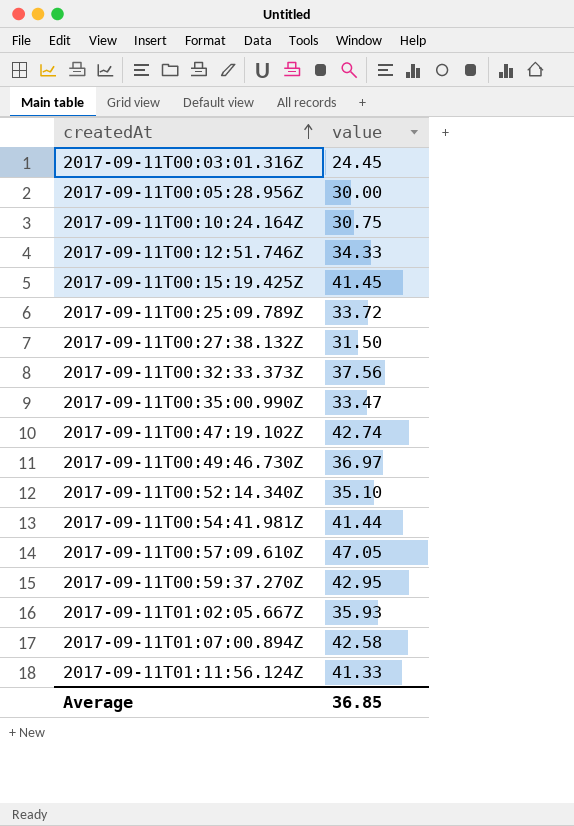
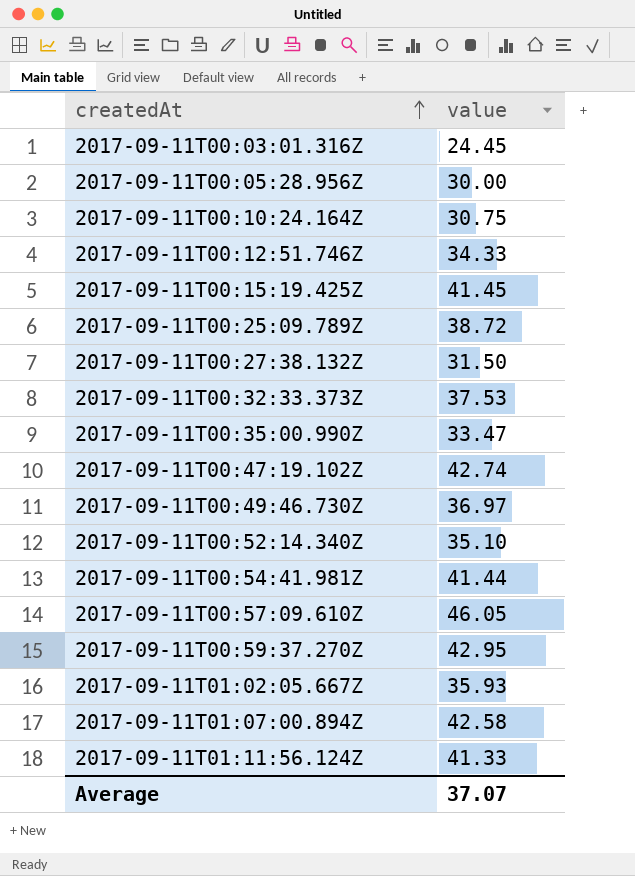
2017-09-11T00:25:09.789Z | value: 33.72 -> 38.72
2017-09-11T00:32:33.373Z | value: 37.56 -> 37.53
2017-09-11T00:57:09.610Z | value: 47.05 -> 46.05
Average | value: 36.85 -> 37.07

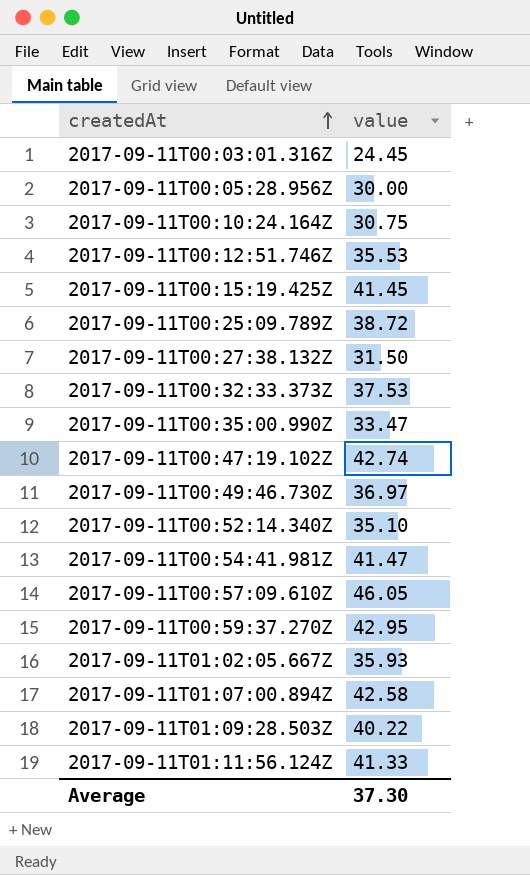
2017-09-11T00:12:51.746Z | value: 34.33 -> 35.53
2017-09-11T00:54:41.981Z | value: 41.44 -> 41.47
row 2017-09-11T01:09:28.503Z: none -> 40.22
Average | value: 37.07 -> 37.30

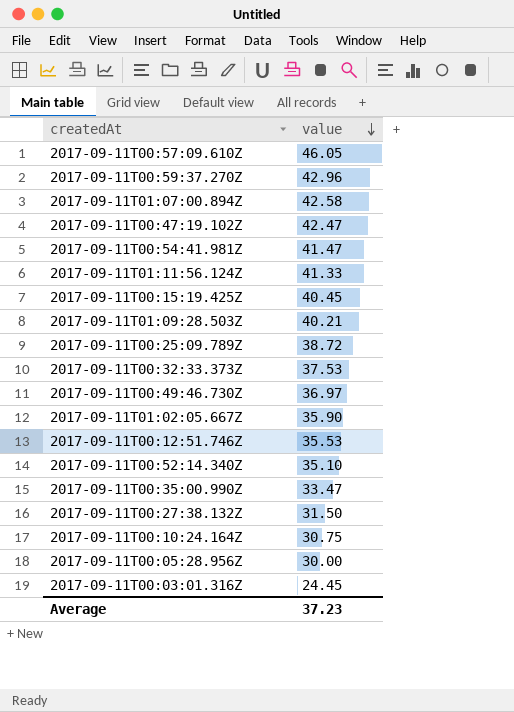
row order: createdAt ascending -> value descending
2017-09-11T00:59:37.270Z | value: 42.95 -> 42.96
2017-09-11T00:47:19.102Z | value: 42.74 -> 42.47
2017-09-11T00:15:19.425Z | value: 41.45 -> 40.45
2017-09-11T01:09:28.503Z | value: 40.22 -> 40.21
2017-09-11T01:02:05.667Z | value: 35.93 -> 35.90
Average | value: 37.30 -> 37.23

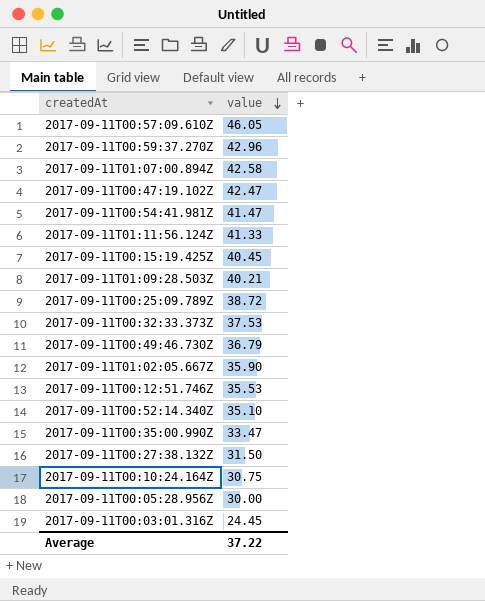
2017-09-11T00:49:46.730Z | value: 36.97 -> 36.79
Average | value: 37.23 -> 37.22

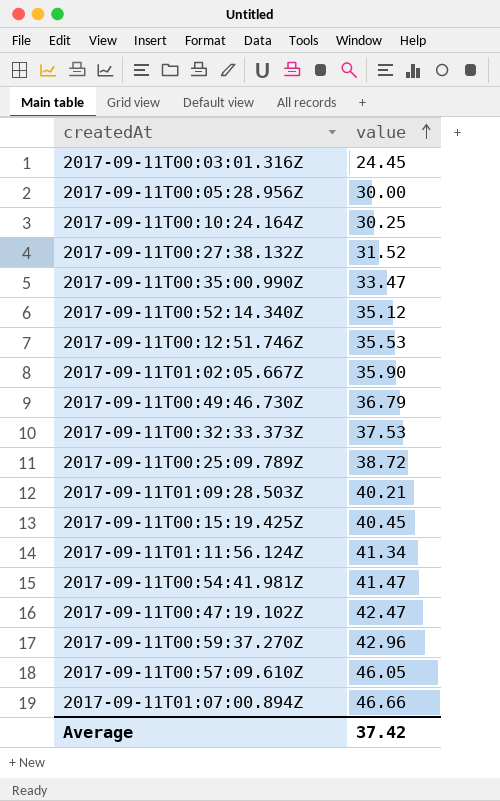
row order: value descending -> value ascending
2017-09-11T00:10:24.164Z | value: 30.75 -> 30.25
2017-09-11T00:27:38.132Z | value: 31.50 -> 31.52
2017-09-11T00:52:14.340Z | value: 35.10 -> 35.12
2017-09-11T01:11:56.124Z | value: 41.33 -> 41.34
2017-09-11T01:07:00.894Z | value: 42.58 -> 46.66
Average | value: 37.22 -> 37.42

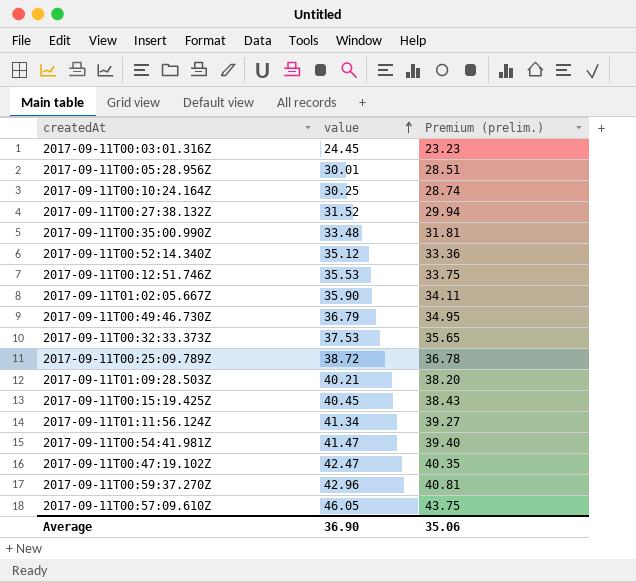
column Premium (prelim.) | formula: none -> [value] * 0.95
row 2017-09-11T01:07:00.894Z: 46.66 -> none
2017-09-11T00:05:28.956Z | value: 30.00 -> 30.01
2017-09-11T00:35:00.990Z | value: 33.47 -> 33.48
Average | value: 37.42 -> 36.90

